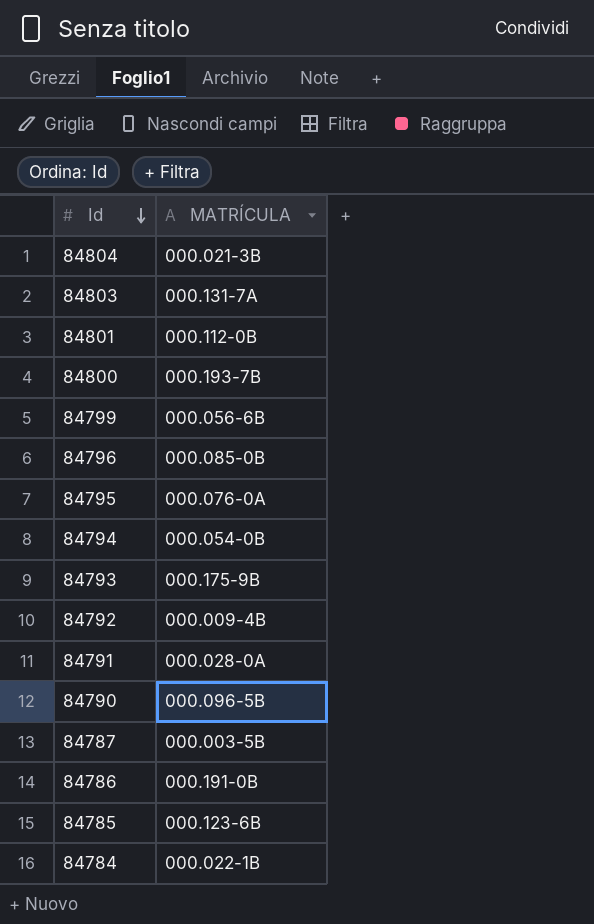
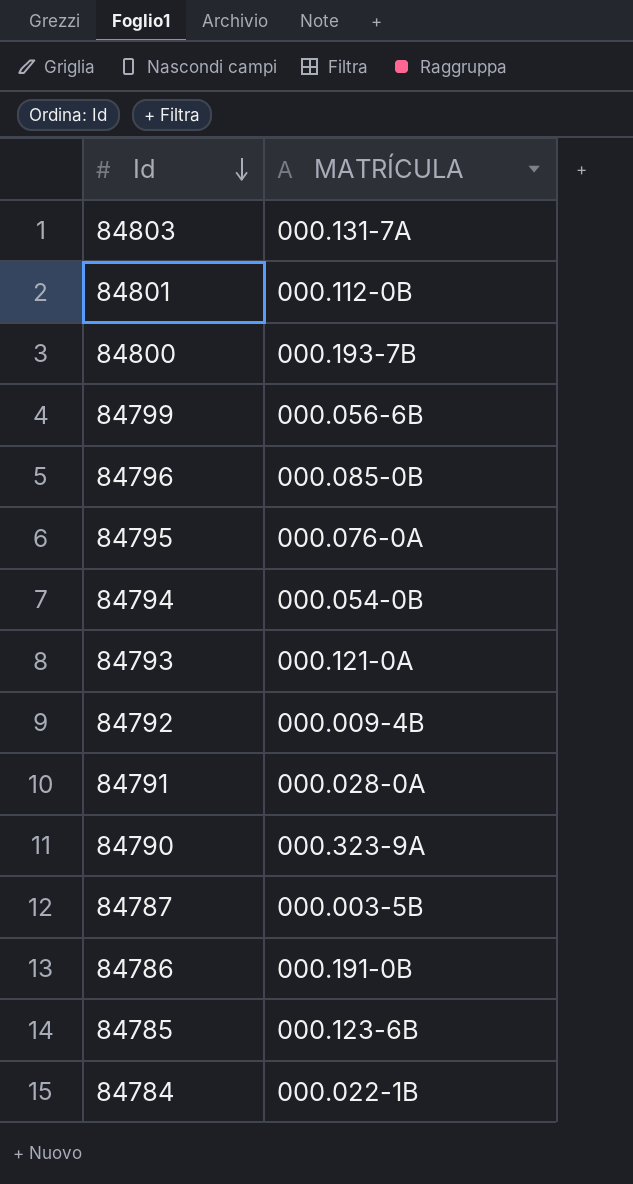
row 84804: 000.021-3B -> none
84793 | MATRÍCULA: 000.175-9B -> 000.121-0A
84790 | MATRÍCULA: 000.096-5B -> 000.323-9A

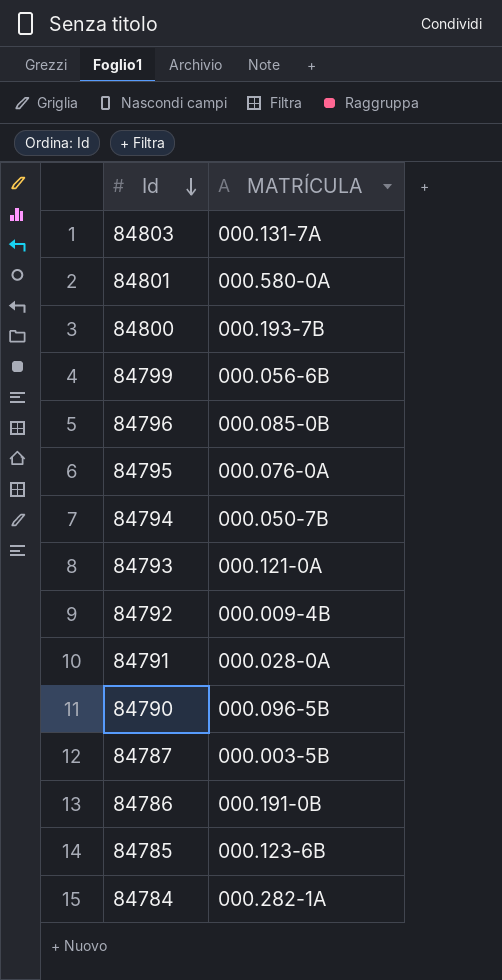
84801 | MATRÍCULA: 000.112-0B -> 000.580-0A
84794 | MATRÍCULA: 000.054-0B -> 000.050-7B
84790 | MATRÍCULA: 000.323-9A -> 000.096-5B
84784 | MATRÍCULA: 000.022-1B -> 000.282-1A

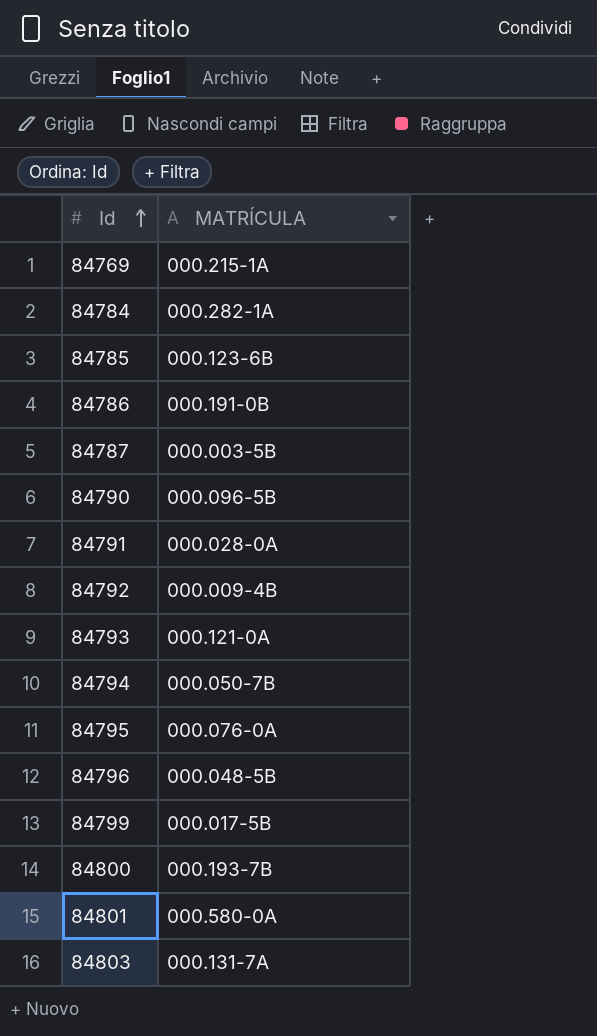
row order: Id descending -> Id ascending
row 84769: none -> 000.215-1A
84796 | MATRÍCULA: 000.085-0B -> 000.048-5B
84799 | MATRÍCULA: 000.056-6B -> 000.017-5B

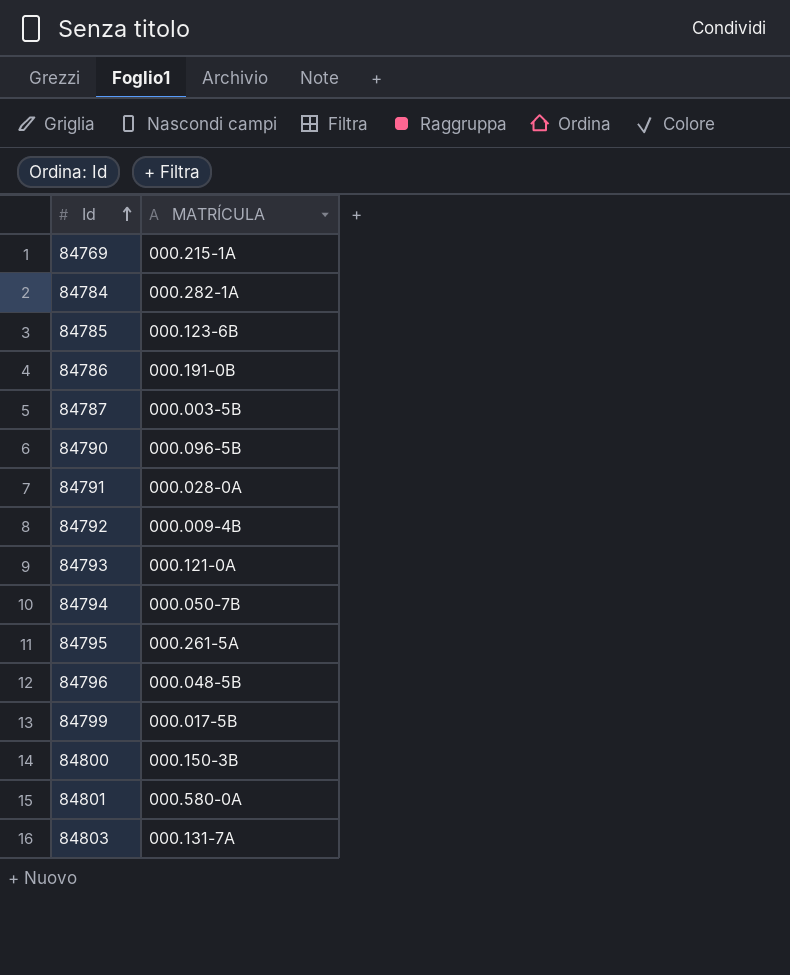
84795 | MATRÍCULA: 000.076-0A -> 000.261-5A
84800 | MATRÍCULA: 000.193-7B -> 000.150-3B

